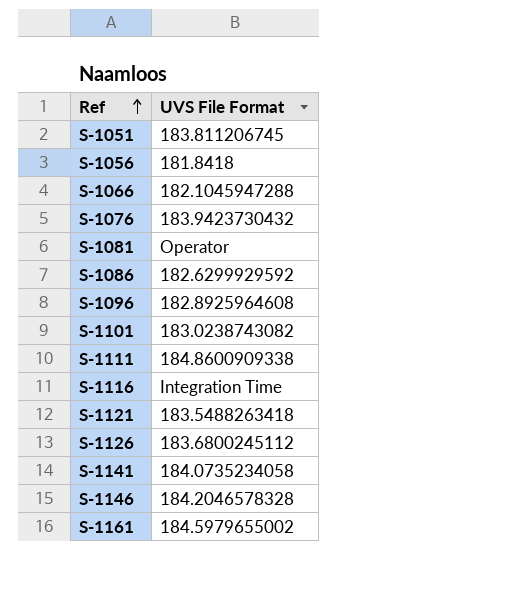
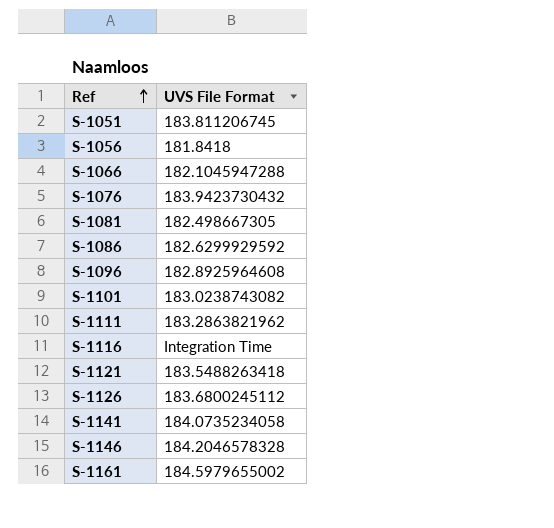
S-1081 | UVS File Format: Operator -> 182.498667305
S-1111 | UVS File Format: 184.8600909338 -> 183.2863821962

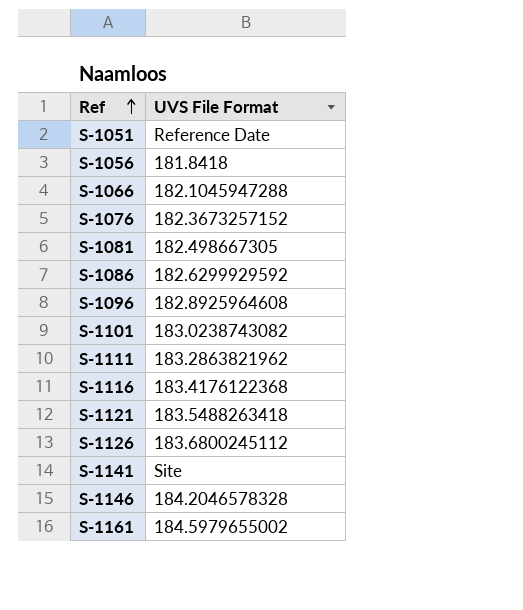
S-1051 | UVS File Format: 183.811206745 -> Reference Date
S-1076 | UVS File Format: 183.9423730432 -> 182.3673257152
S-1116 | UVS File Format: Integration Time -> 183.4176122368
S-1141 | UVS File Format: 184.0735234058 -> Site

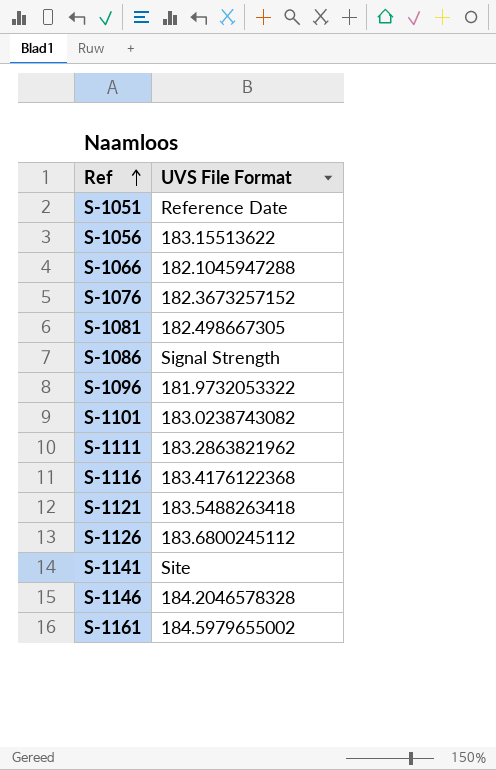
S-1056 | UVS File Format: 181.8418 -> 183.15513622
S-1086 | UVS File Format: 182.6299929592 -> Signal Strength
S-1096 | UVS File Format: 182.8925964608 -> 181.9732053322

